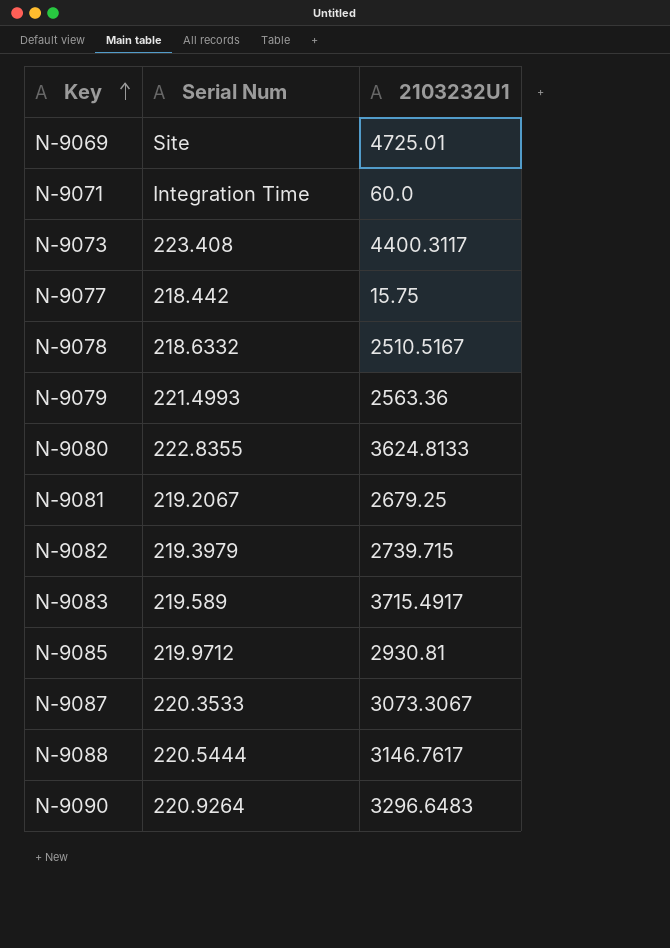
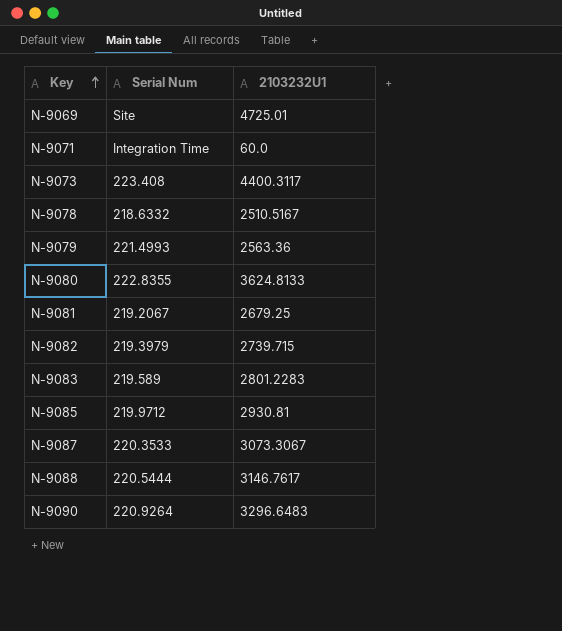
row N-9077: 218.442 | 15.75 -> none
N-9083 | 2103232U1: 3715.4917 -> 2801.2283

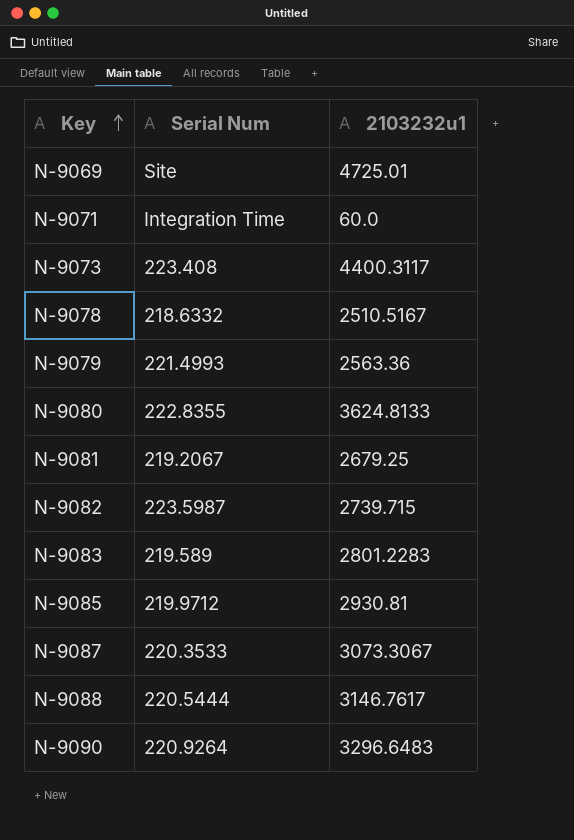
column name: 2103232U1 -> 2103232u1
N-9082 | Serial Num: 219.3979 -> 223.5987

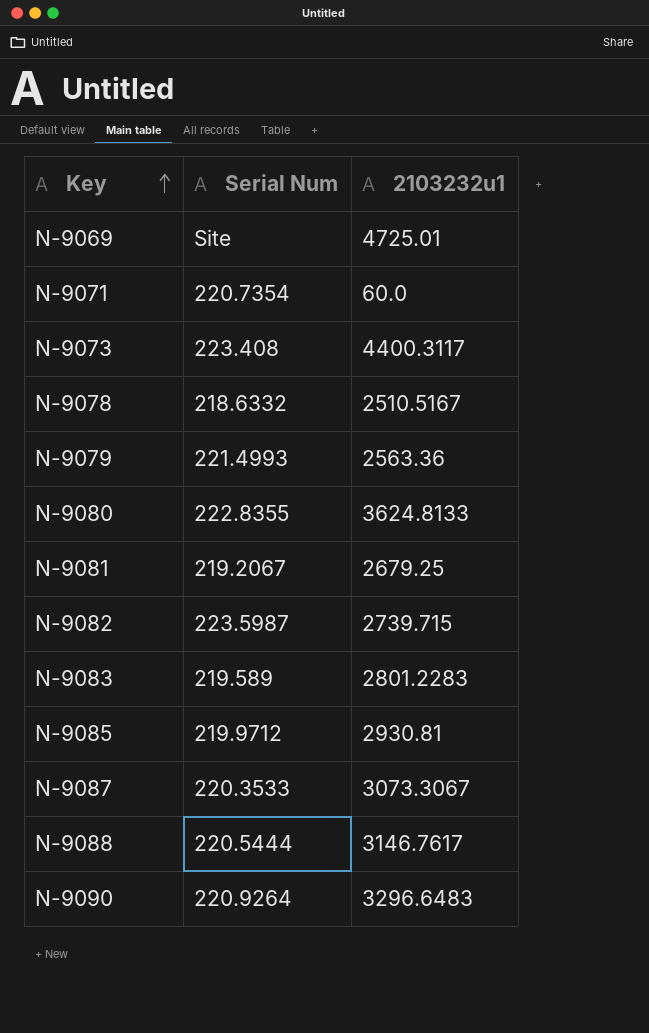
N-9071 | Serial Num: Integration Time -> 220.7354

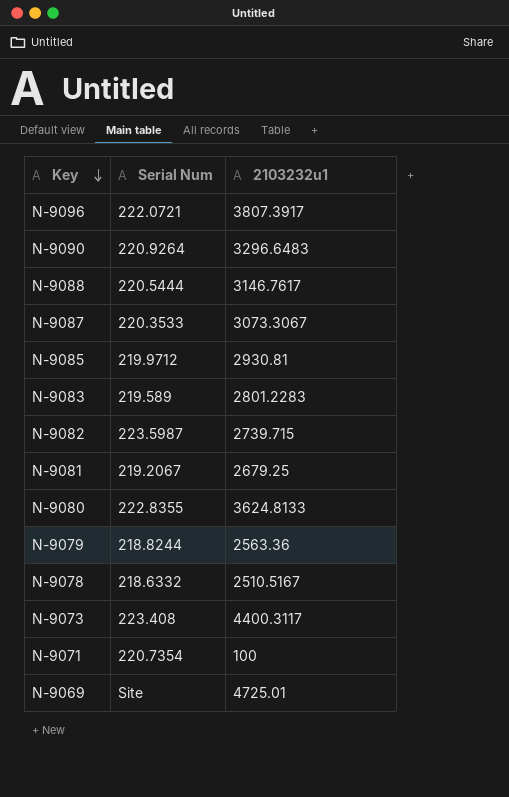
row order: Key ascending -> Key descending
row N-9096: none -> 222.0721 | 3807.3917
N-9079 | Serial Num: 221.4993 -> 218.8244
N-9071 | 2103232u1: 60.0 -> 100

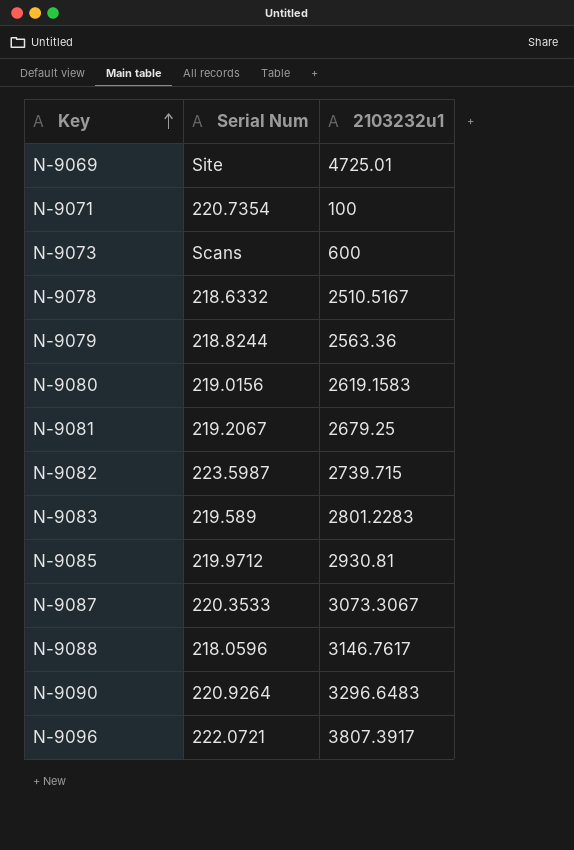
row order: Key descending -> Key ascending
N-9073 | Serial Num: 223.408 -> Scans
N-9073 | 2103232u1: 4400.3117 -> 600
N-9080 | Serial Num: 222.8355 -> 219.0156
N-9080 | 2103232u1: 3624.8133 -> 2619.1583
N-9088 | Serial Num: 220.5444 -> 218.0596

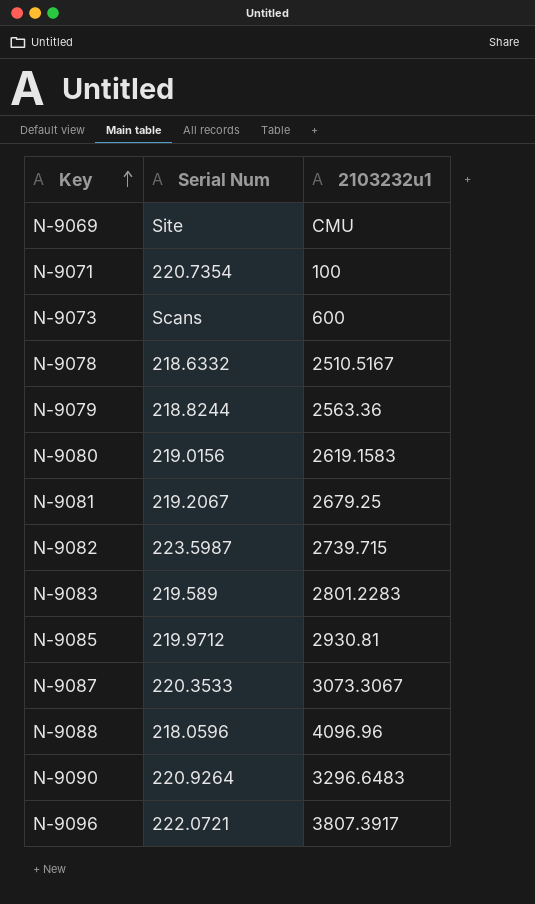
N-9069 | 2103232u1: 4725.01 -> CMU
N-9088 | 2103232u1: 3146.7617 -> 4096.96

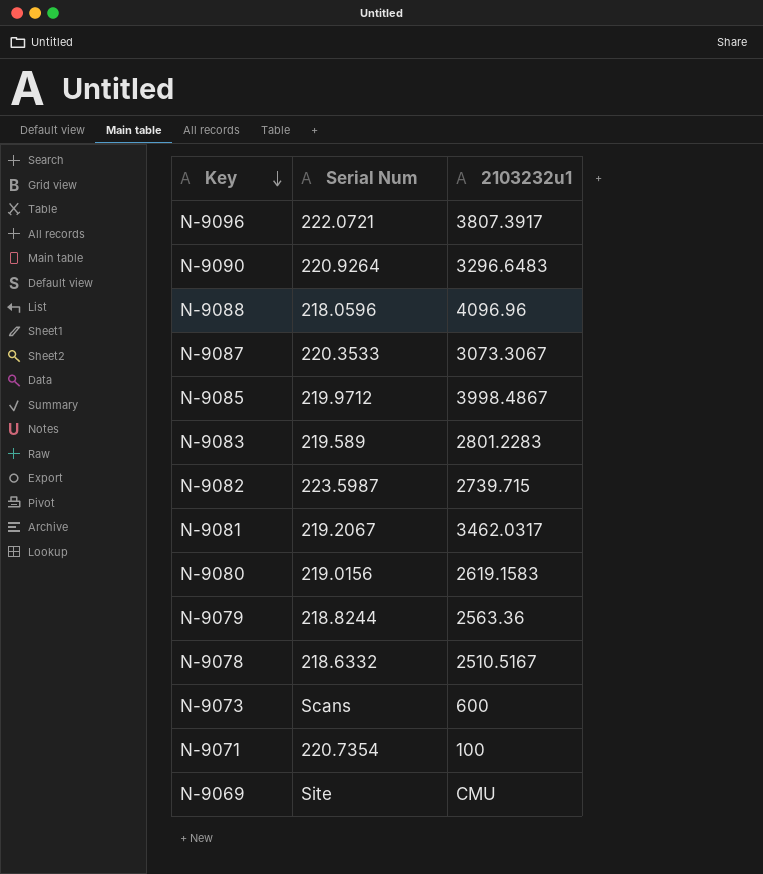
row order: Key ascending -> Key descending
N-9085 | 2103232u1: 2930.81 -> 3998.4867
N-9081 | 2103232u1: 2679.25 -> 3462.0317

